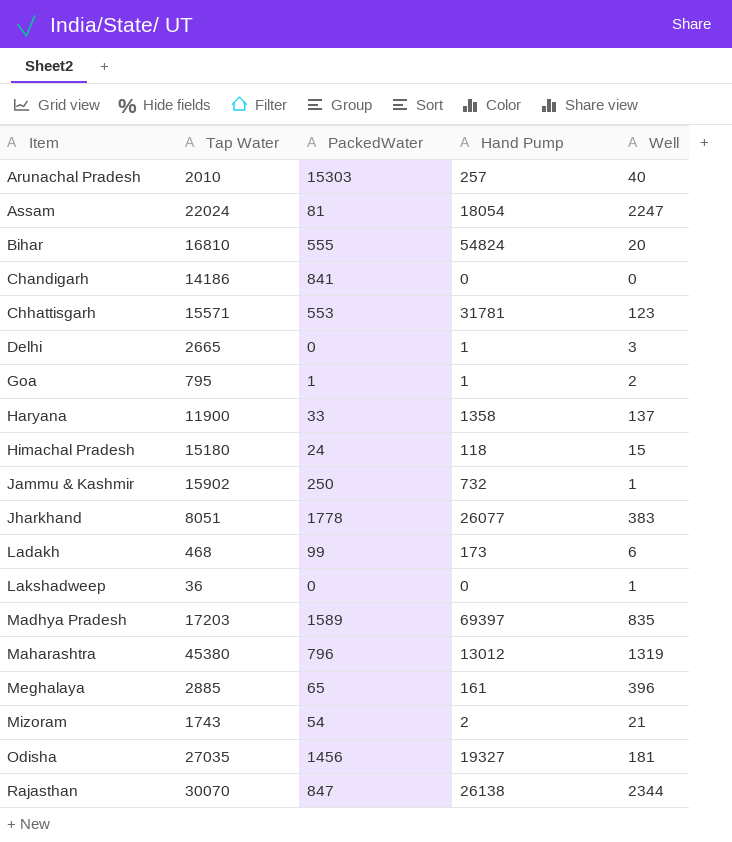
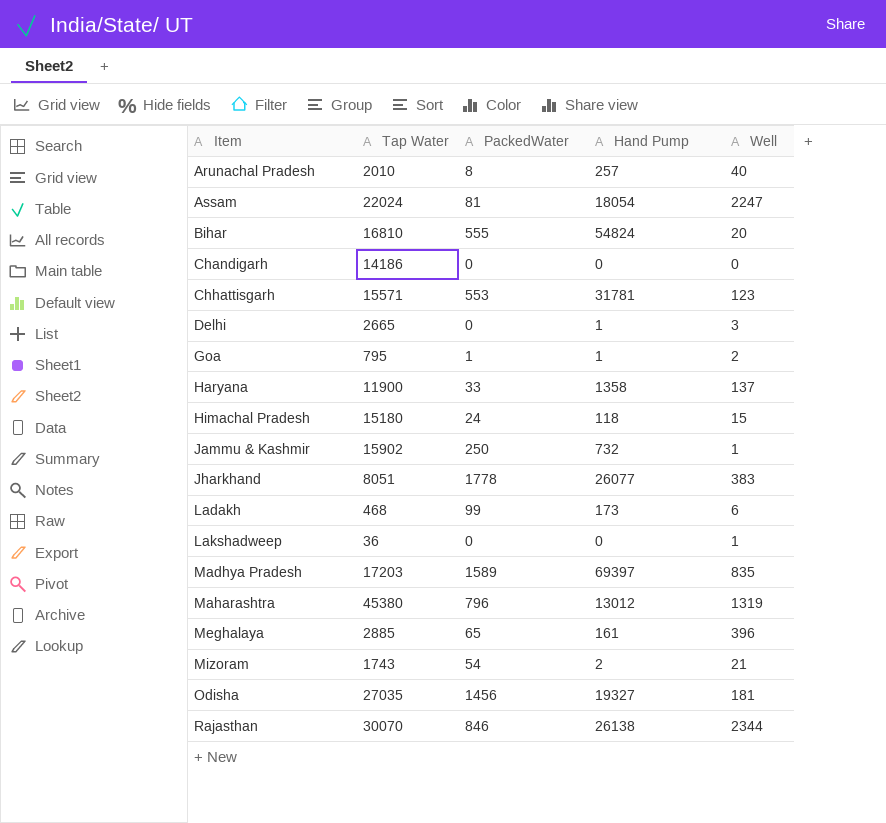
Arunachal Pradesh | PackedWater: 15303 -> 8
Chandigarh | PackedWater: 841 -> 0
Rajasthan | PackedWater: 847 -> 846

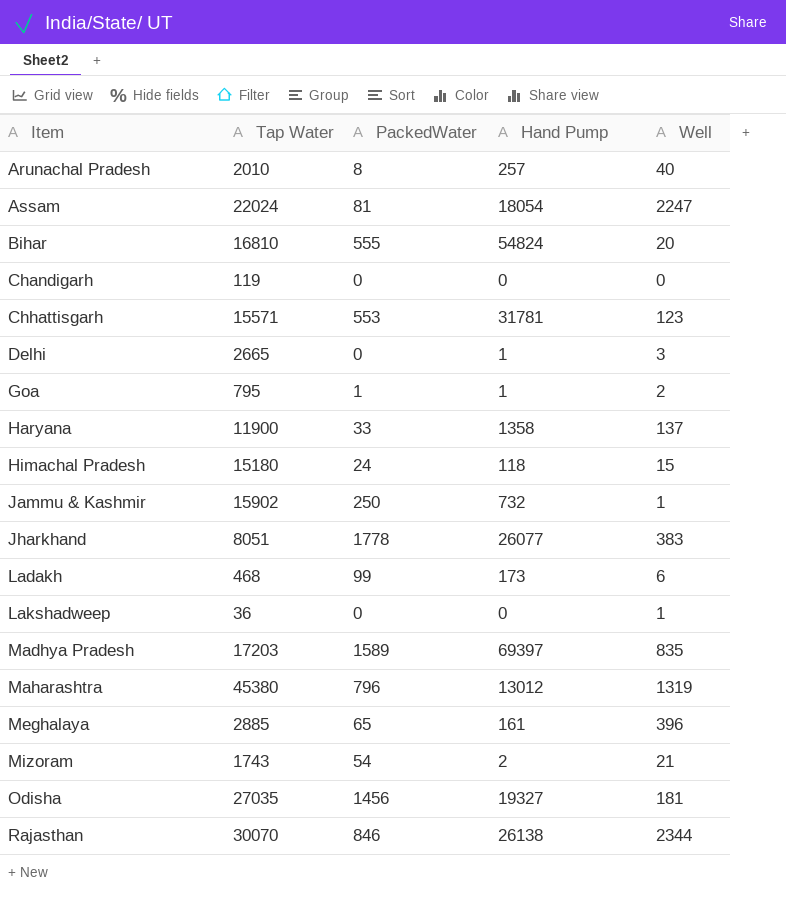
Chandigarh | Tap Water: 14186 -> 119

